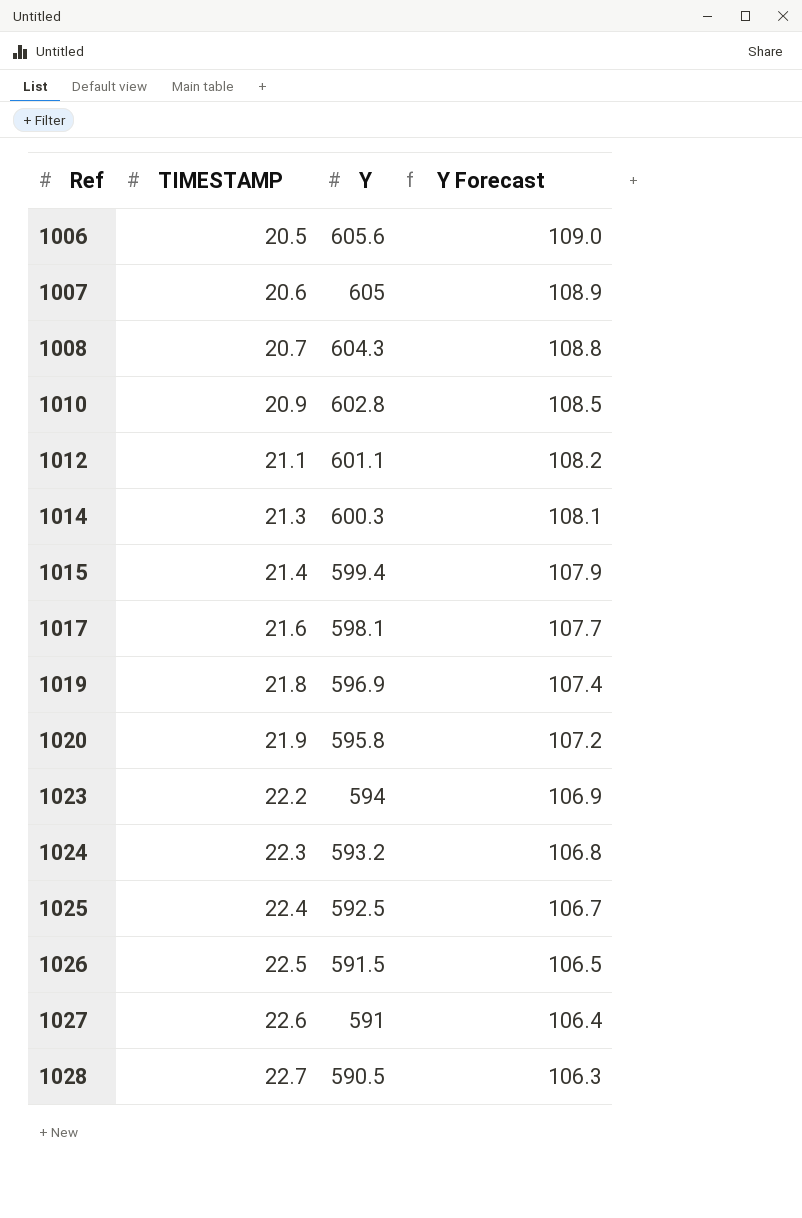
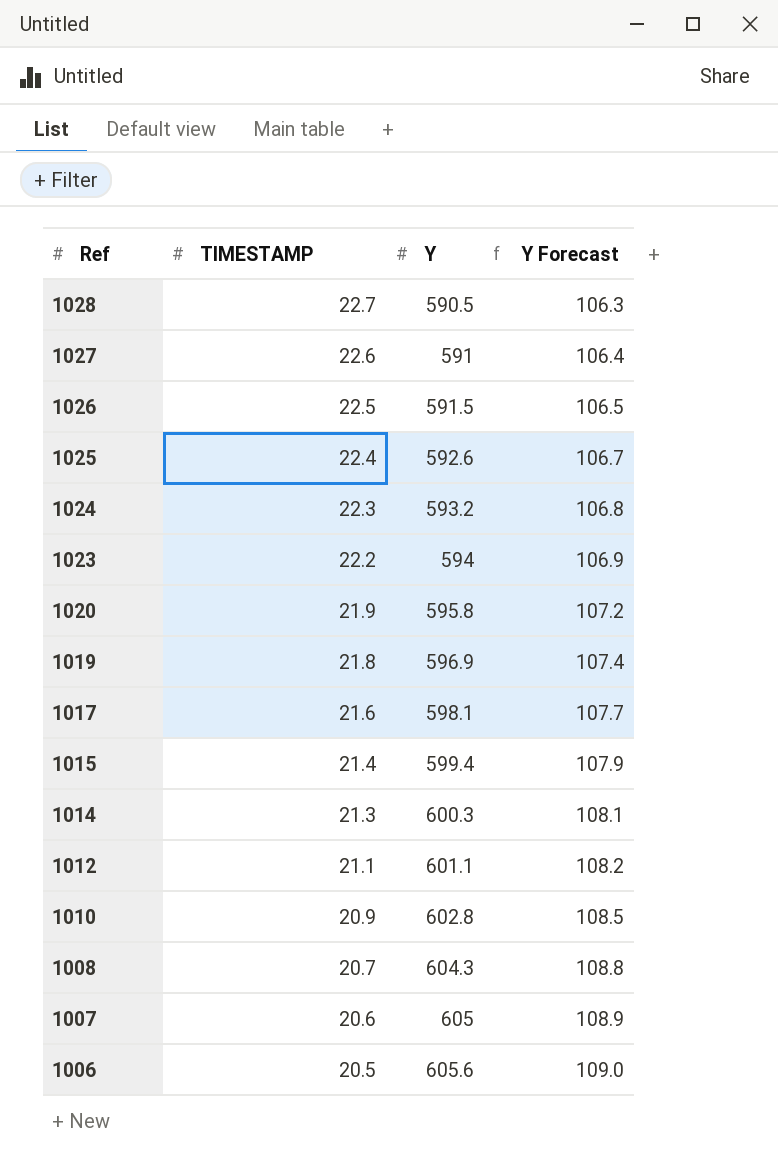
row order: Ref ascending -> Ref descending
1025 | Y: 592.5 -> 592.6

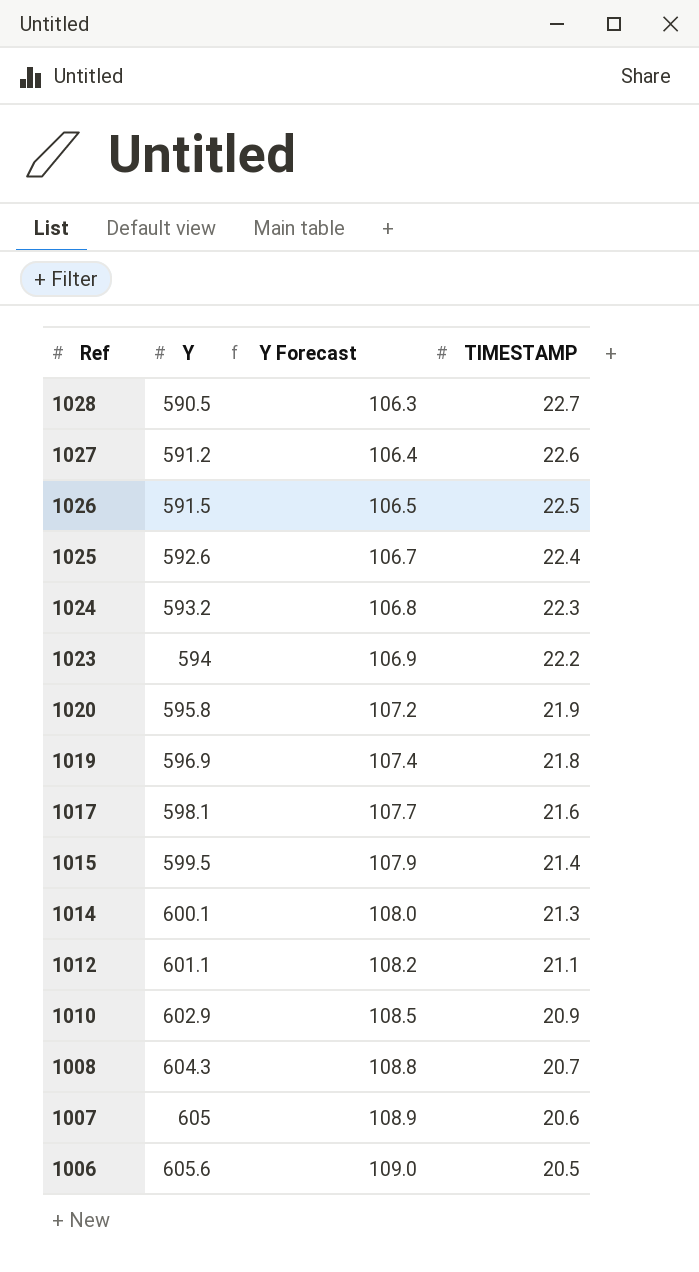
column TIMESTAMP | position: 2 -> 4
1027 | Y: 591 -> 591.2
1015 | Y: 599.4 -> 599.5
1014 | Y: 600.3 -> 600.1
1014 | Y Forecast: 108.1 -> 108.0
1010 | Y: 602.8 -> 602.9

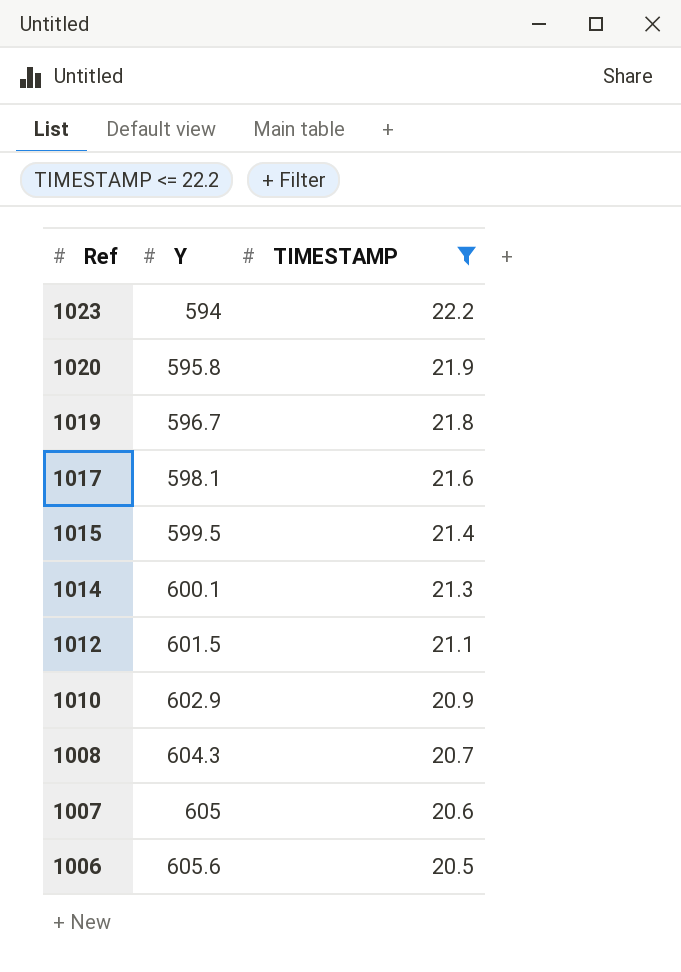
filter: none -> TIMESTAMP <= 22.2
column Y Forecast | formula: [Y] * 0.18 -> none
1019 | Y: 596.9 -> 596.7
1012 | Y: 601.1 -> 601.5

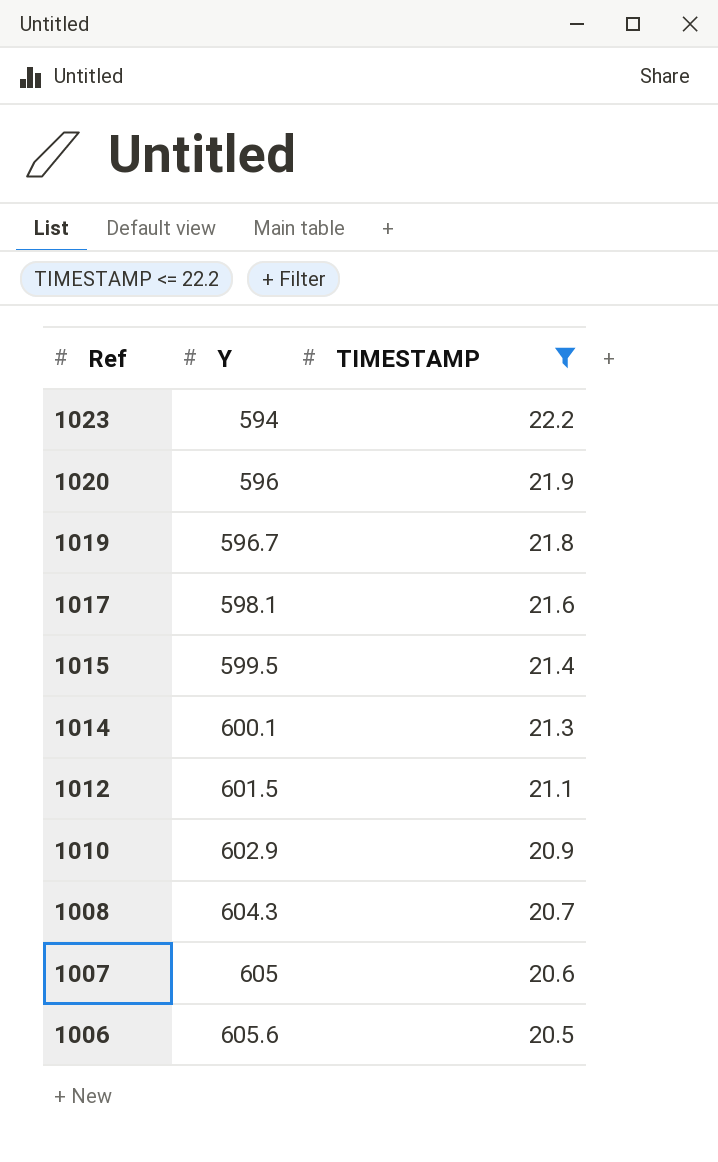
1020 | Y: 595.8 -> 596

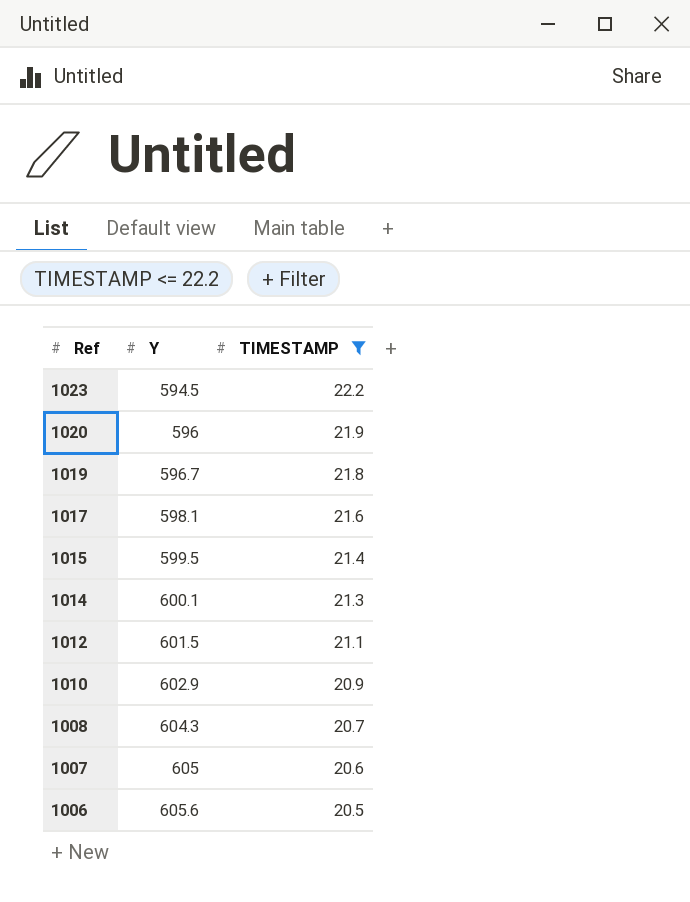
1023 | Y: 594 -> 594.5

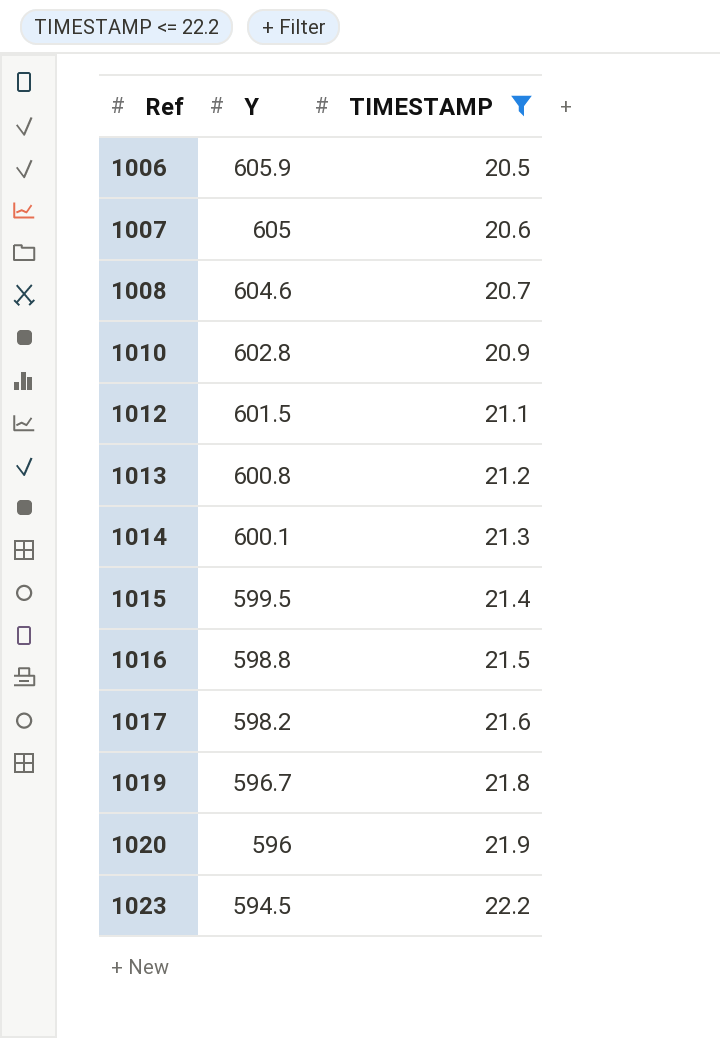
row order: Ref descending -> Ref ascending
1006 | Y: 605.6 -> 605.9
1008 | Y: 604.3 -> 604.6
1010 | Y: 602.9 -> 602.8
row 1013: none -> 600.8 | 21.2
row 1016: none -> 598.8 | 21.5
1017 | Y: 598.1 -> 598.2

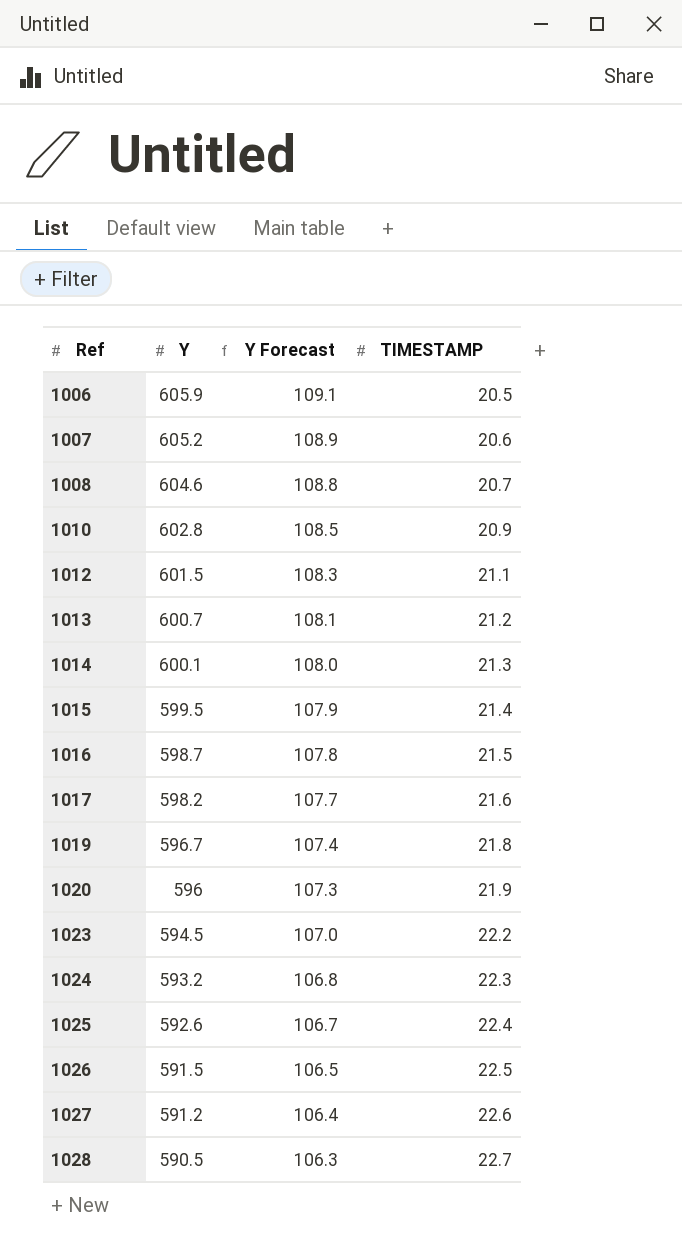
filter: TIMESTAMP <= 22.2 -> none
column Y Forecast | formula: none -> [Y] * 0.18
1007 | Y: 605 -> 605.2
1013 | Y: 600.8 -> 600.7
1016 | Y: 598.8 -> 598.7

